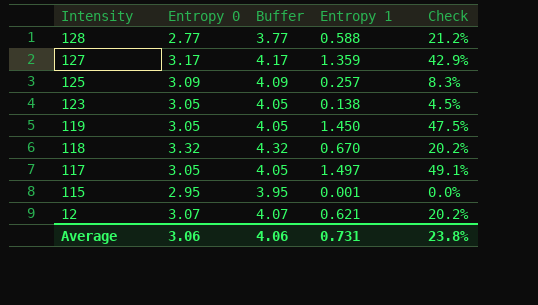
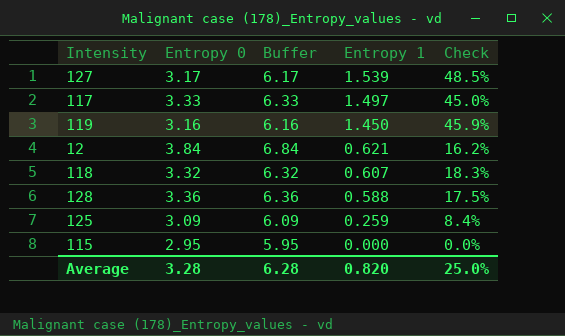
row order: Intensity descending -> Entropy 1 descending
column Buffer | formula: [Entropy 0] + 1 -> [Entropy 0] + 3
row 123: 3.05 | 4.05 | 0.138 | 4.5% -> none
127 | Entropy 1: 1.359 -> 1.539
127 | Check: 42.9% -> 48.5%
117 | Entropy 0: 3.05 -> 3.33
117 | Check: 49.1% -> 45.0%
119 | Entropy 0: 3.05 -> 3.16
119 | Check: 47.5% -> 45.9%
12 | Entropy 0: 3.07 -> 3.84
12 | Check: 20.2% -> 16.2%
118 | Entropy 1: 0.670 -> 0.607
118 | Check: 20.2% -> 18.3%
128 | Entropy 0: 2.77 -> 3.36
128 | Check: 21.2% -> 17.5%
125 | Entropy 1: 0.257 -> 0.259
125 | Check: 8.3% -> 8.4%
115 | Entropy 1: 0.001 -> 0.000
Average | Entropy 0: 3.06 -> 3.28
Average | Buffer: 4.06 -> 6.28
Average | Entropy 1: 0.731 -> 0.820
Average | Check: 23.8% -> 25.0%

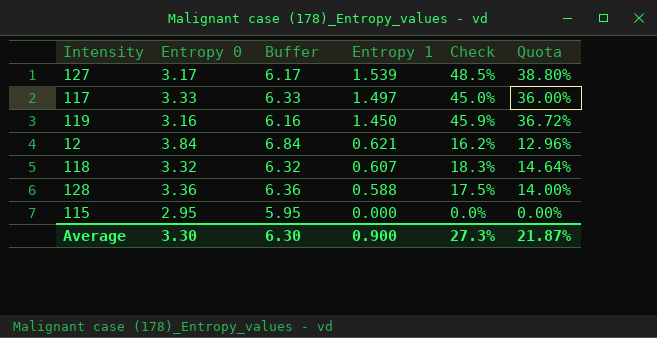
column Quota | formula: none -> [Check] * 0.8
row 125: 3.09 | 6.09 | 0.259 | 8.4% -> none
Average | Entropy 0: 3.28 -> 3.30
Average | Buffer: 6.28 -> 6.30
Average | Entropy 1: 0.820 -> 0.900
Average | Check: 25.0% -> 27.3%

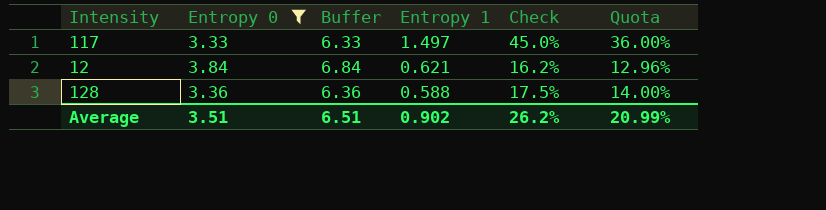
filter: none -> Entropy 0 >= 3.33
Average | Entropy 0: 3.30 -> 3.51
Average | Buffer: 6.30 -> 6.51
Average | Entropy 1: 0.900 -> 0.902
Average | Check: 27.3% -> 26.2%
Average | Quota: 21.87% -> 20.99%

